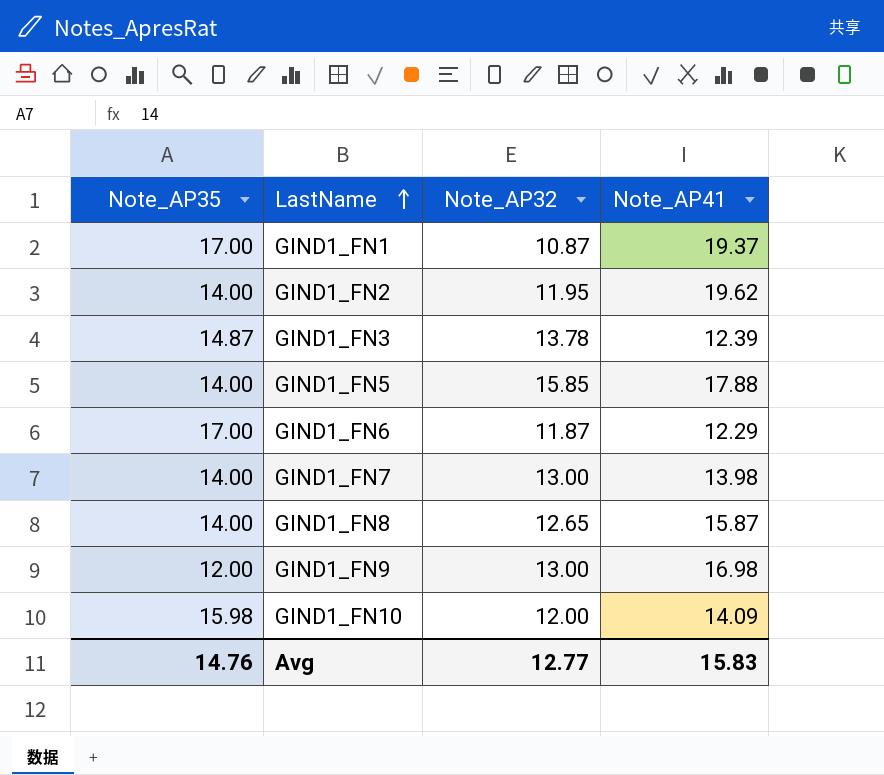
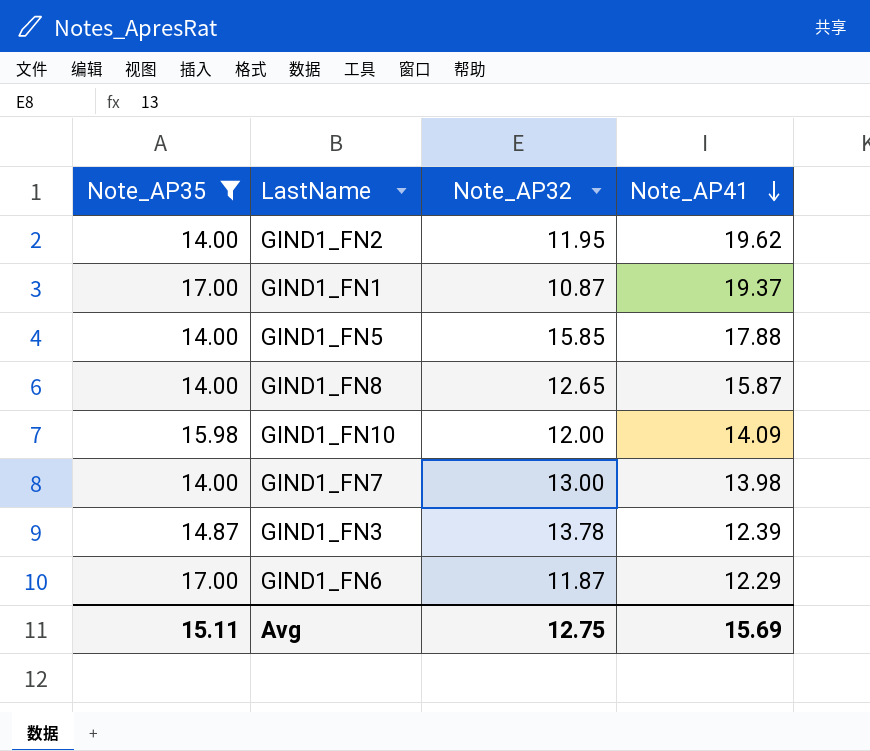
filter: none -> Note_AP35 != 12.00
row order: LastName ascending -> Note_AP41 descending
Avg | Note_AP35: 14.76 -> 15.11
Avg | Note_AP32: 12.77 -> 12.75
Avg | Note_AP41: 15.83 -> 15.69

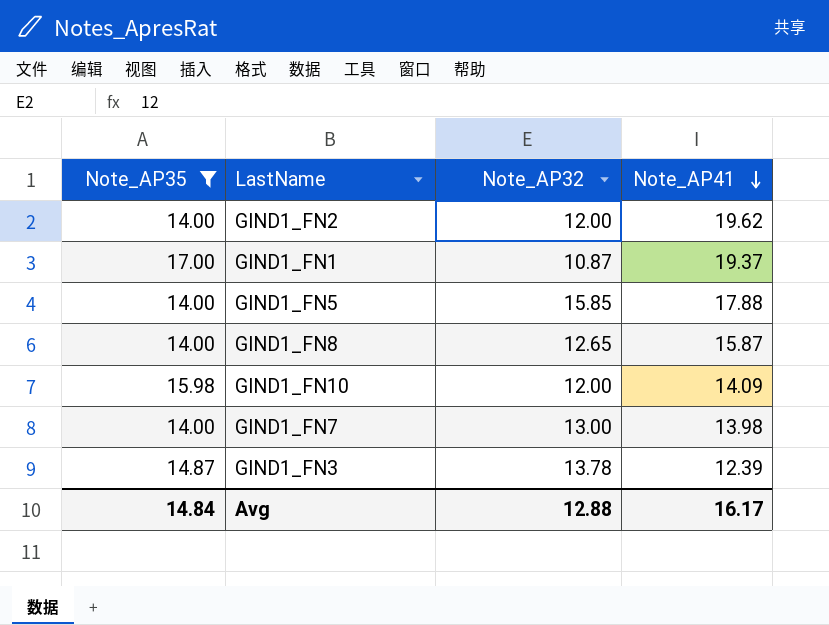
row GIND1_FN6: 17.00 | 11.87 | 12.29 -> none
GIND1_FN2 | Note_AP32: 11.95 -> 12.00
Avg | Note_AP35: 15.11 -> 14.84
Avg | Note_AP32: 12.75 -> 12.88
Avg | Note_AP41: 15.69 -> 16.17

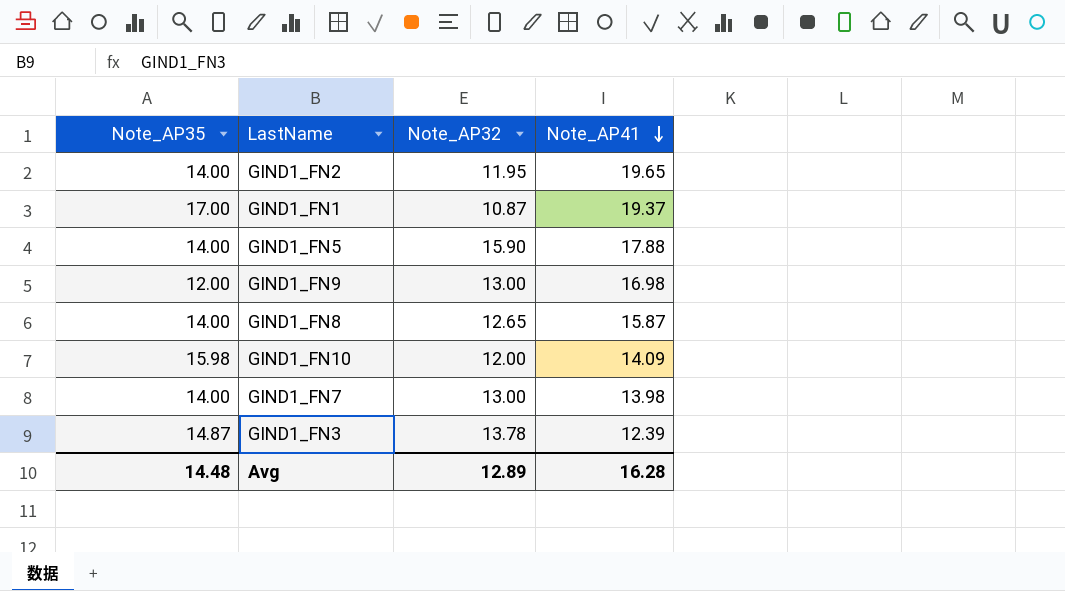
filter: Note_AP35 != 12.00 -> none
GIND1_FN2 | Note_AP32: 12.00 -> 11.95
GIND1_FN2 | Note_AP41: 19.62 -> 19.65
GIND1_FN5 | Note_AP32: 15.85 -> 15.90
Avg | Note_AP35: 14.84 -> 14.48
Avg | Note_AP32: 12.88 -> 12.89
Avg | Note_AP41: 16.17 -> 16.28

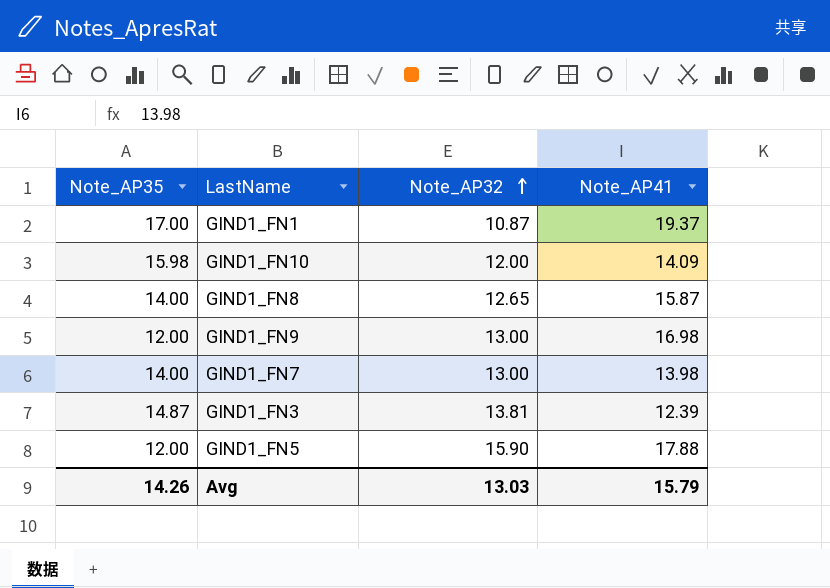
row order: Note_AP41 descending -> Note_AP32 ascending
row GIND1_FN2: 14.00 | 11.95 | 19.65 -> none
GIND1_FN3 | Note_AP32: 13.78 -> 13.81
GIND1_FN5 | Note_AP35: 14.00 -> 12.00
Avg | Note_AP35: 14.48 -> 14.26
Avg | Note_AP32: 12.89 -> 13.03
Avg | Note_AP41: 16.28 -> 15.79

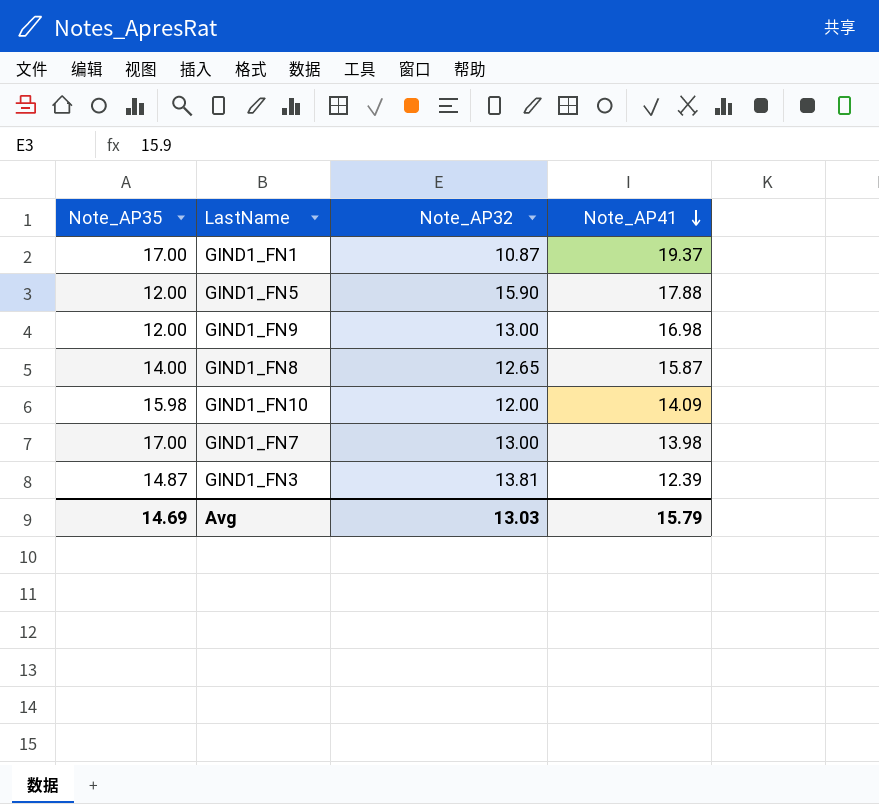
row order: Note_AP32 ascending -> Note_AP41 descending
GIND1_FN7 | Note_AP35: 14.00 -> 17.00
Avg | Note_AP35: 14.26 -> 14.69

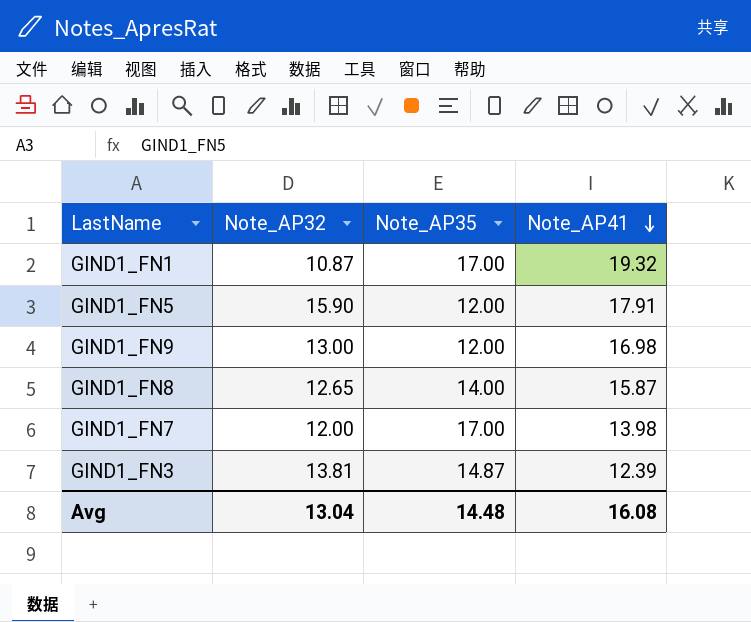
column Note_AP35 | position: 1 -> 3
row GIND1_FN10: 15.98 | 12.00 | 14.09 -> none
GIND1_FN1 | Note_AP41: 19.37 -> 19.32
GIND1_FN5 | Note_AP41: 17.88 -> 17.91
GIND1_FN7 | Note_AP32: 13.00 -> 12.00
Avg | Note_AP32: 13.03 -> 13.04
Avg | Note_AP35: 14.69 -> 14.48
Avg | Note_AP41: 15.79 -> 16.08

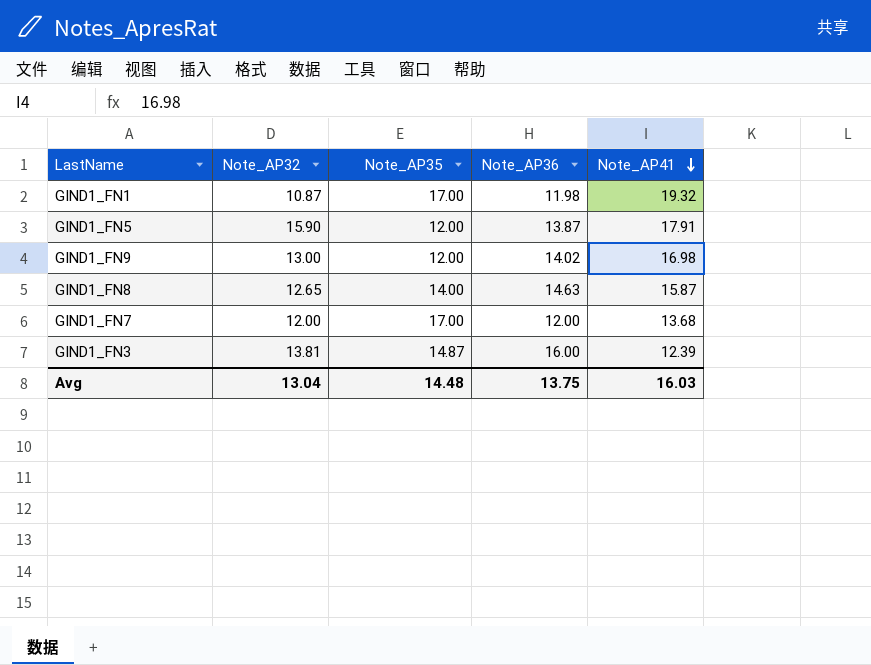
column Note_AP36 | position: none -> 4
GIND1_FN7 | Note_AP41: 13.98 -> 13.68
Avg | Note_AP41: 16.08 -> 16.03

